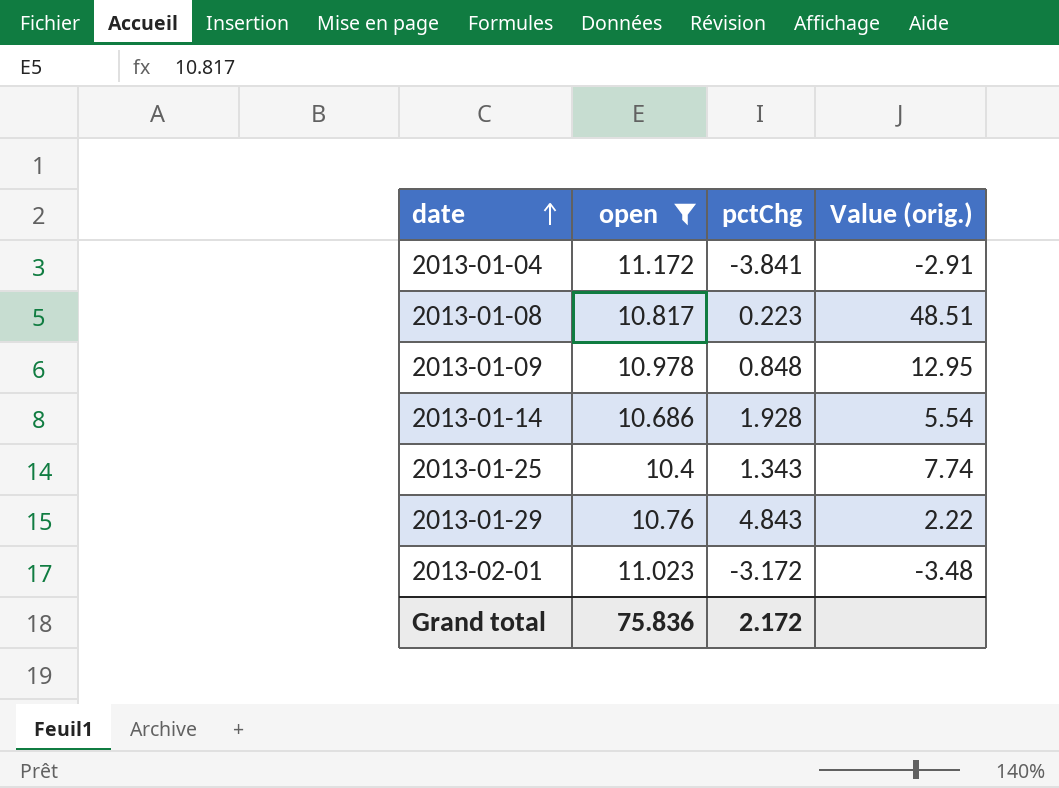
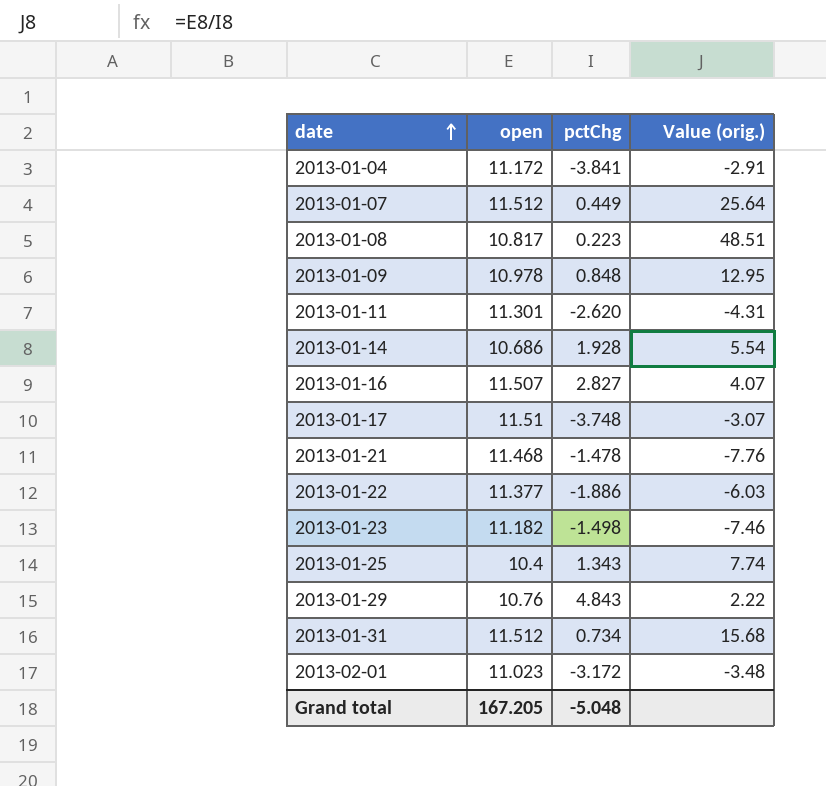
filter: open <= 11.172 -> none
Grand total | open: 75.836 -> 167.205
Grand total | pctChg: 2.172 -> -5.048

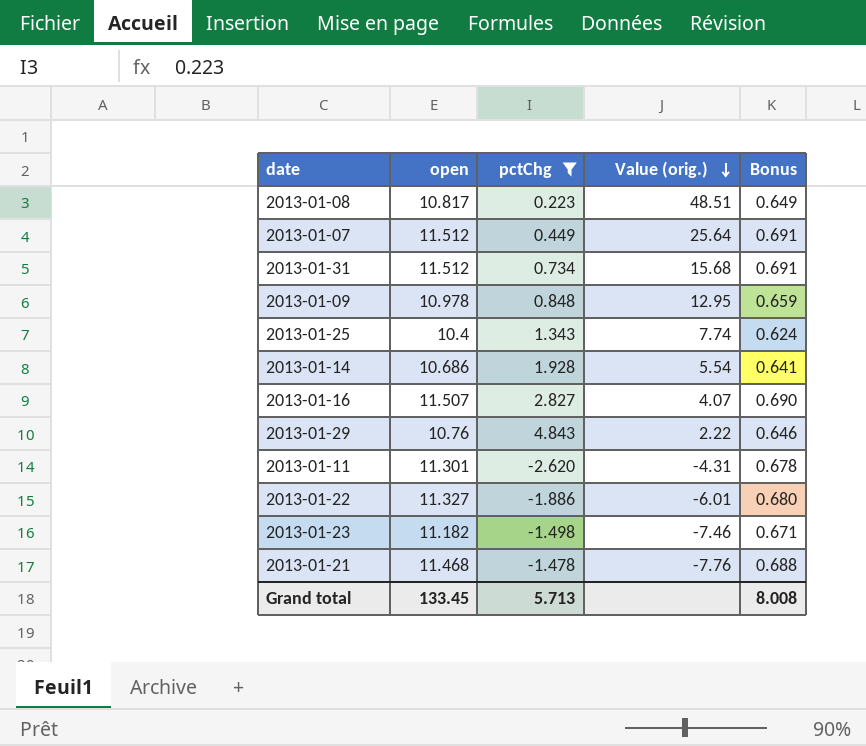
filter: none -> pctChg >= -2.620
row order: date ascending -> Value (orig.) descending
column Bonus | formula: none -> [open] * 0.06
2013-01-22 | open: 11.377 -> 11.327
2013-01-22 | Value (orig.): -6.03 -> -6.01
Grand total | open: 167.205 -> 133.45
Grand total | pctChg: -5.048 -> 5.713

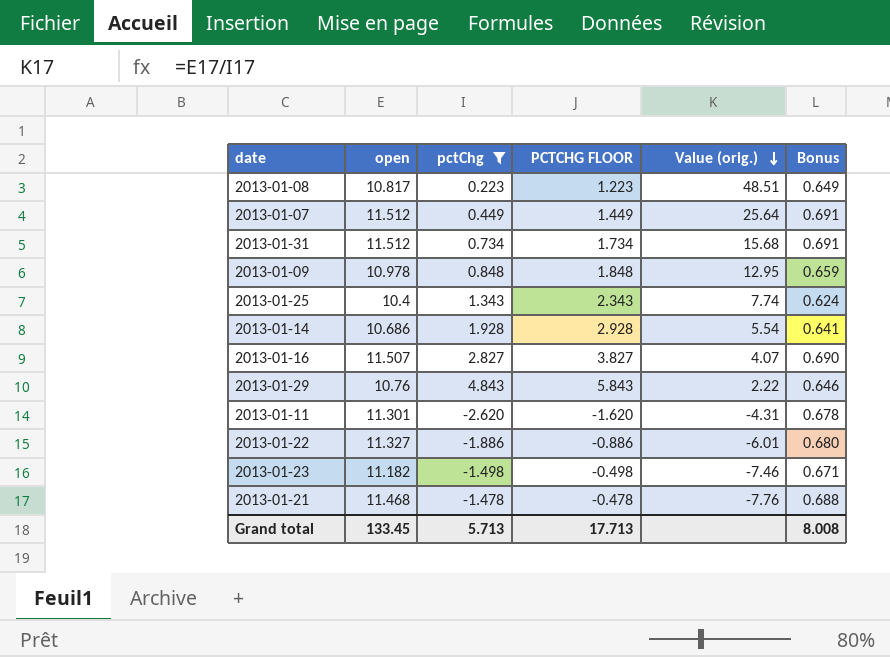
column PCTCHG FLOOR | formula: none -> [pctChg] + 1

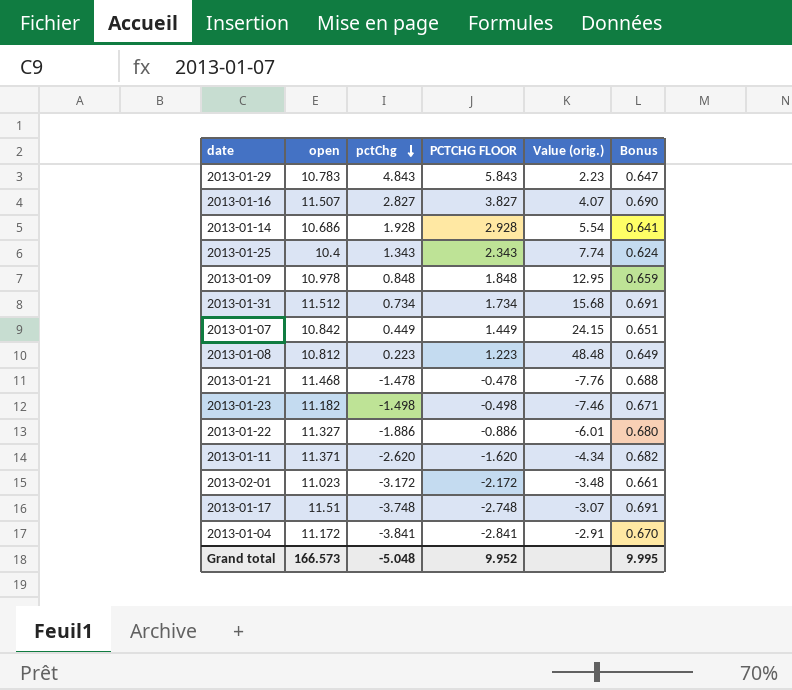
filter: pctChg >= -2.620 -> none
row order: Value (orig.) descending -> pctChg descending
2013-01-29 | open: 10.76 -> 10.783
2013-01-29 | Value (orig.): 2.22 -> 2.23
2013-01-29 | Bonus: 0.646 -> 0.647
2013-01-07 | open: 11.512 -> 10.842
2013-01-07 | Value (orig.): 25.64 -> 24.15
2013-01-07 | Bonus: 0.691 -> 0.651
2013-01-08 | open: 10.817 -> 10.812
2013-01-08 | Value (orig.): 48.51 -> 48.48
2013-01-11 | open: 11.301 -> 11.371
2013-01-11 | Value (orig.): -4.31 -> -4.34
2013-01-11 | Bonus: 0.678 -> 0.682
Grand total | open: 133.45 -> 166.573
Grand total | pctChg: 5.713 -> -5.048
Grand total | PCTCHG FLOOR: 17.713 -> 9.952
Grand total | Bonus: 8.008 -> 9.995

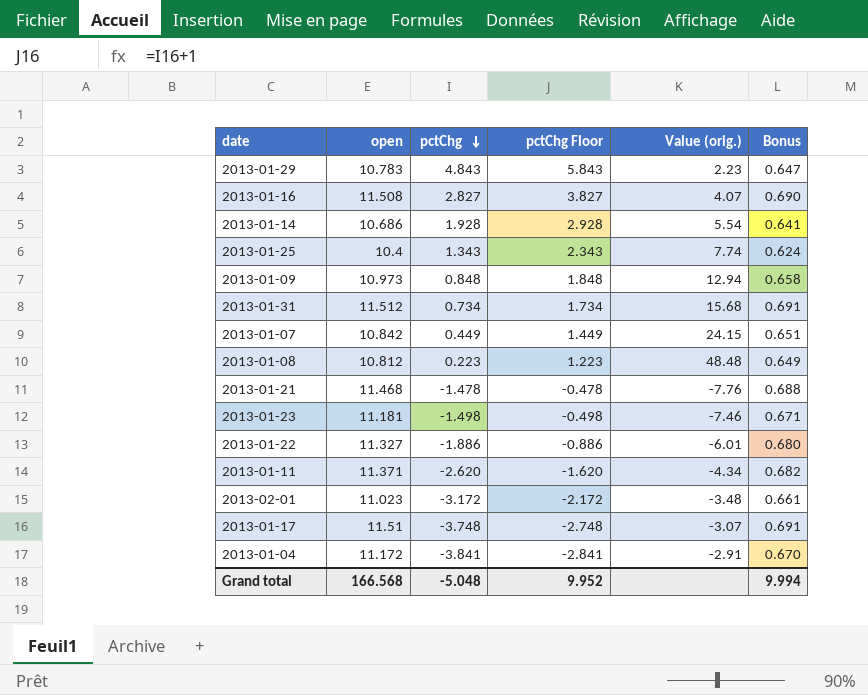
column name: PCTCHG FLOOR -> pctChg Floor
2013-01-16 | open: 11.507 -> 11.508
2013-01-09 | open: 10.978 -> 10.973
2013-01-09 | Value (orig.): 12.95 -> 12.94
2013-01-09 | Bonus: 0.659 -> 0.658
2013-01-23 | open: 11.182 -> 11.181
Grand total | open: 166.573 -> 166.568
Grand total | Bonus: 9.995 -> 9.994

